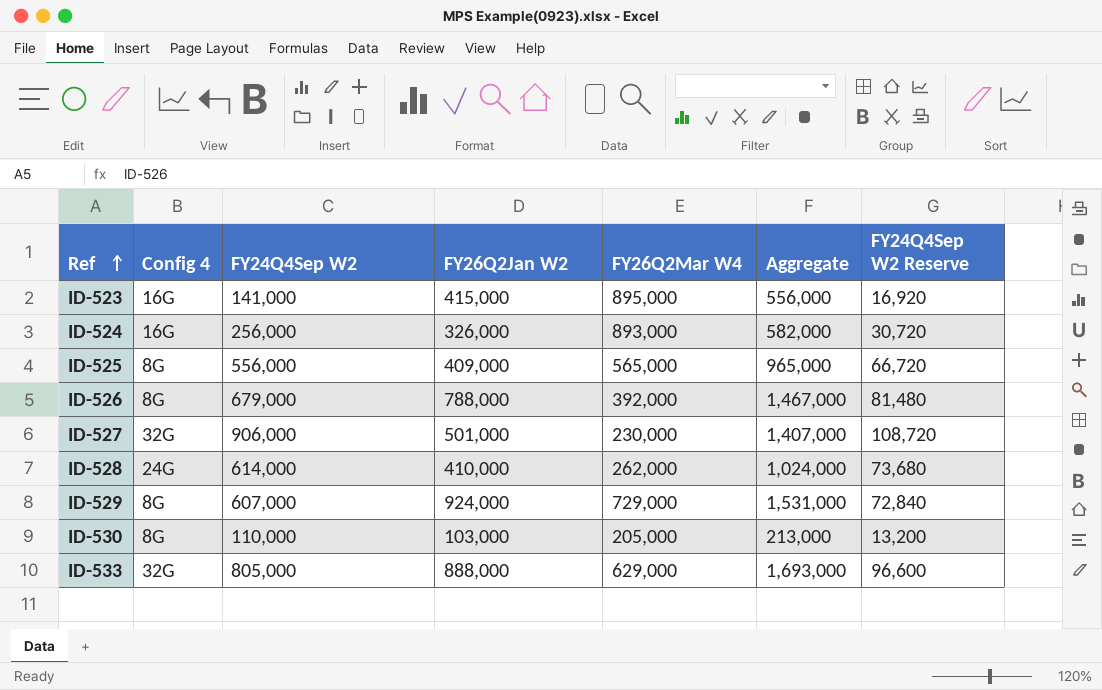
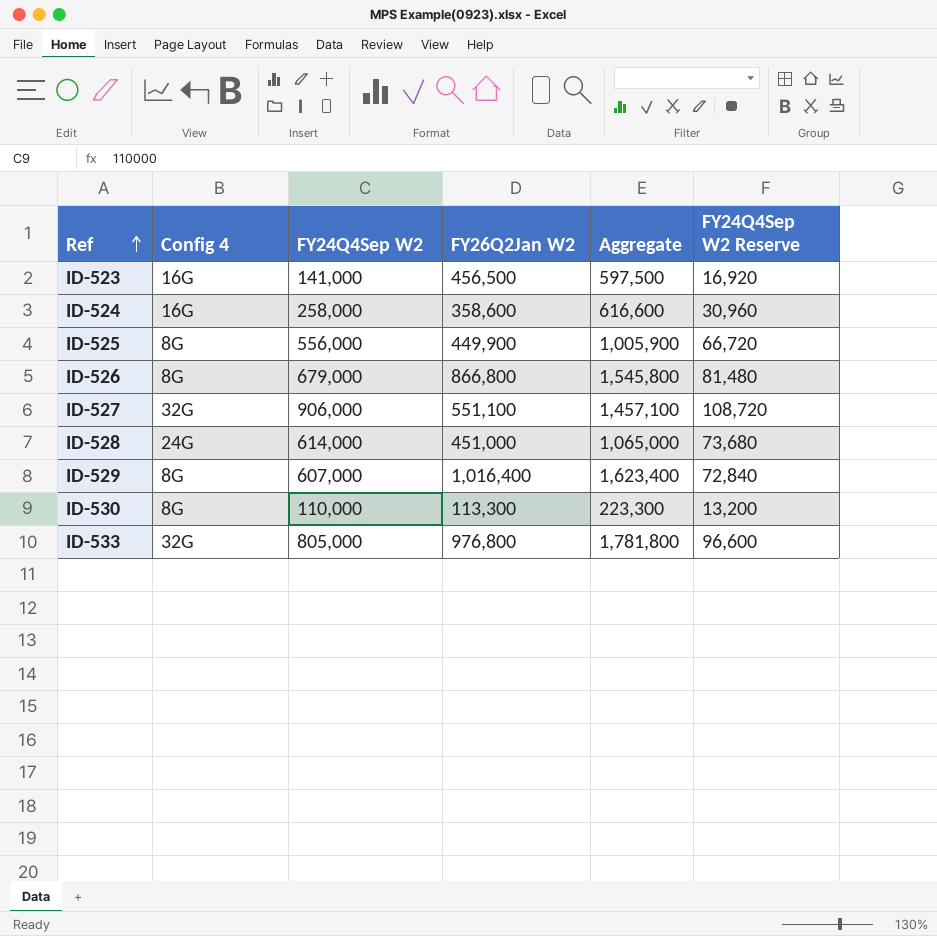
column FY26Q2Mar W4 | position: 5 -> none
ID-523 | FY26Q2Jan W2: 415,000 -> 456,500
ID-523 | Aggregate: 556,000 -> 597,500
ID-524 | FY24Q4Sep W2: 256,000 -> 258,000
ID-524 | FY26Q2Jan W2: 326,000 -> 358,600
ID-524 | Aggregate: 582,000 -> 616,600
ID-524 | FY24Q4Sep W2 Reserve: 30,720 -> 30,960
ID-525 | FY26Q2Jan W2: 409,000 -> 449,900
ID-525 | Aggregate: 965,000 -> 1,005,900
ID-526 | FY26Q2Jan W2: 788,000 -> 866,800
ID-526 | Aggregate: 1,467,000 -> 1,545,800
ID-527 | FY26Q2Jan W2: 501,000 -> 551,100
ID-527 | Aggregate: 1,407,000 -> 1,457,100
ID-528 | FY26Q2Jan W2: 410,000 -> 451,000
ID-528 | Aggregate: 1,024,000 -> 1,065,000
ID-529 | FY26Q2Jan W2: 924,000 -> 1,016,400
ID-529 | Aggregate: 1,531,000 -> 1,623,400
ID-530 | FY26Q2Jan W2: 103,000 -> 113,300
ID-530 | Aggregate: 213,000 -> 223,300
ID-533 | FY26Q2Jan W2: 888,000 -> 976,800
ID-533 | Aggregate: 1,693,000 -> 1,781,800

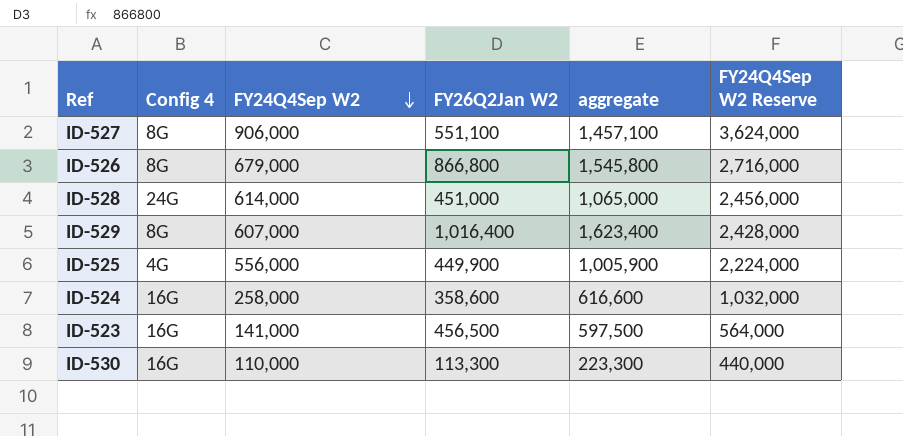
row order: Ref ascending -> FY24Q4Sep W2 descending
column name: Aggregate -> aggregate
column FY24Q4Sep W2 Reserve | formula: [FY24Q4Sep W2] * 0.12 -> [FY24Q4Sep W2] * 4
row ID-533: 32G | 805,000 | 976,800 | 1,781,800 | 96,600 -> none
ID-527 | Config 4: 32G -> 8G
ID-525 | Config 4: 8G -> 4G
ID-530 | Config 4: 8G -> 16G

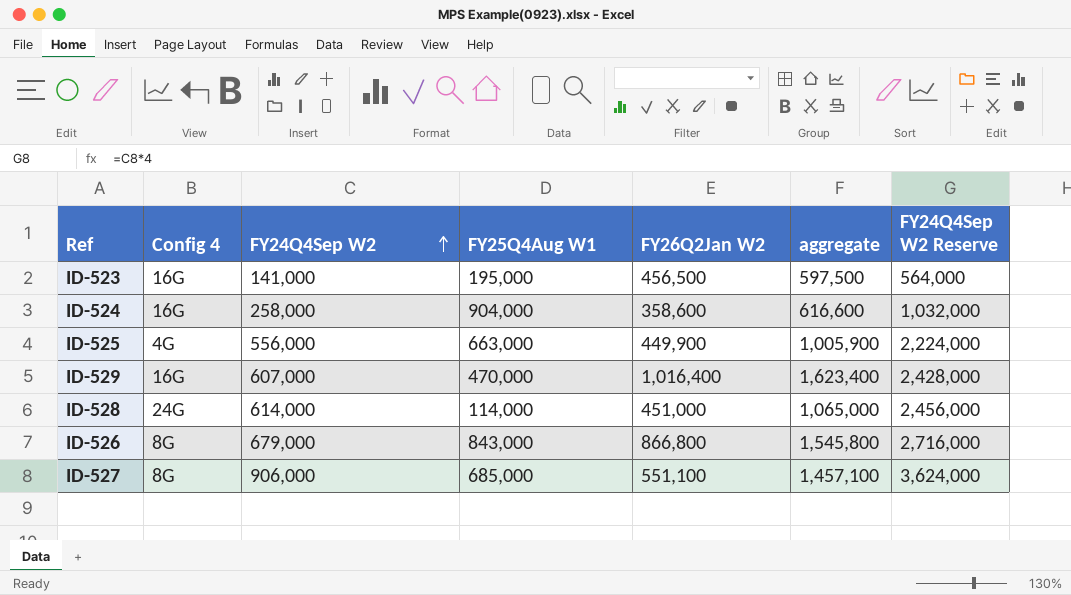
row order: FY24Q4Sep W2 descending -> FY24Q4Sep W2 ascending
column FY25Q4Aug W1 | position: none -> 4
row ID-530: 16G | 110,000 | 113,300 | 223,300 | 440,000 -> none
ID-529 | Config 4: 8G -> 16G

